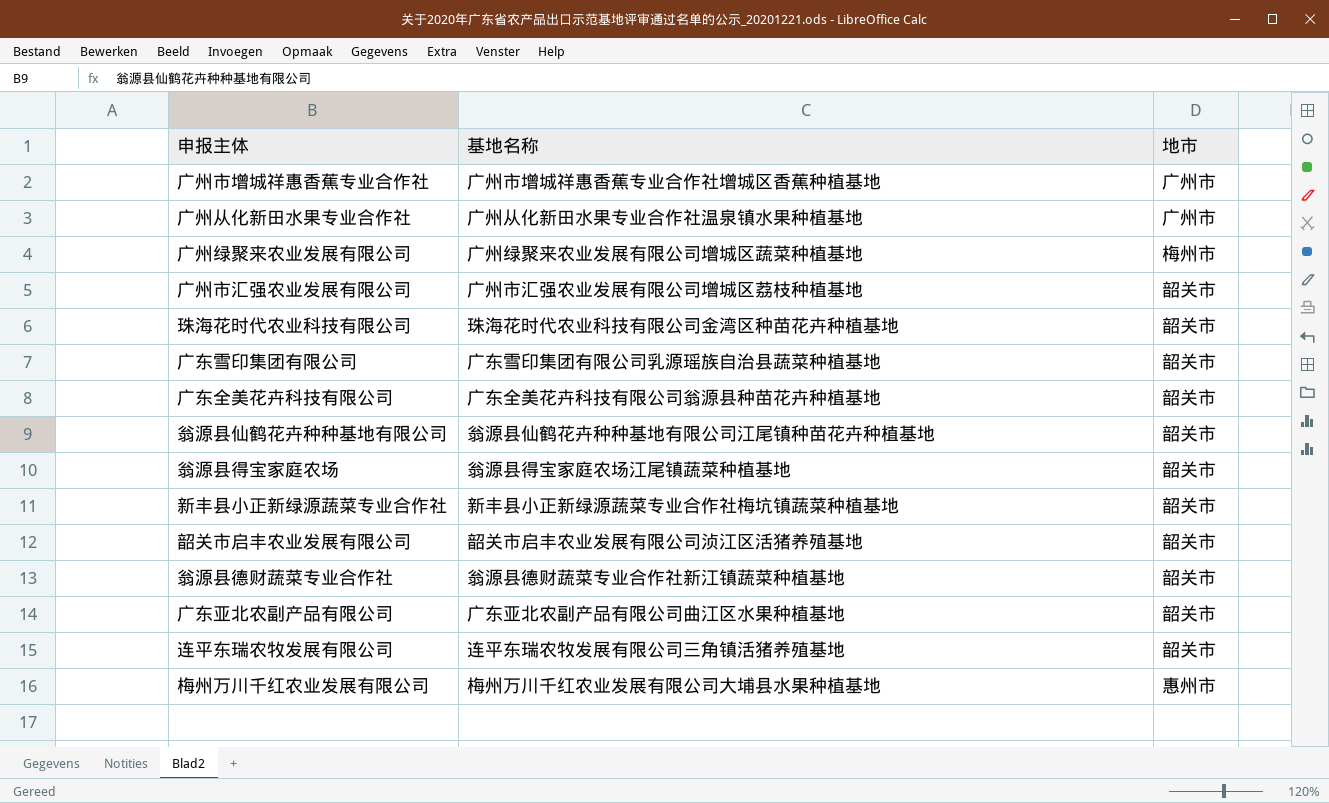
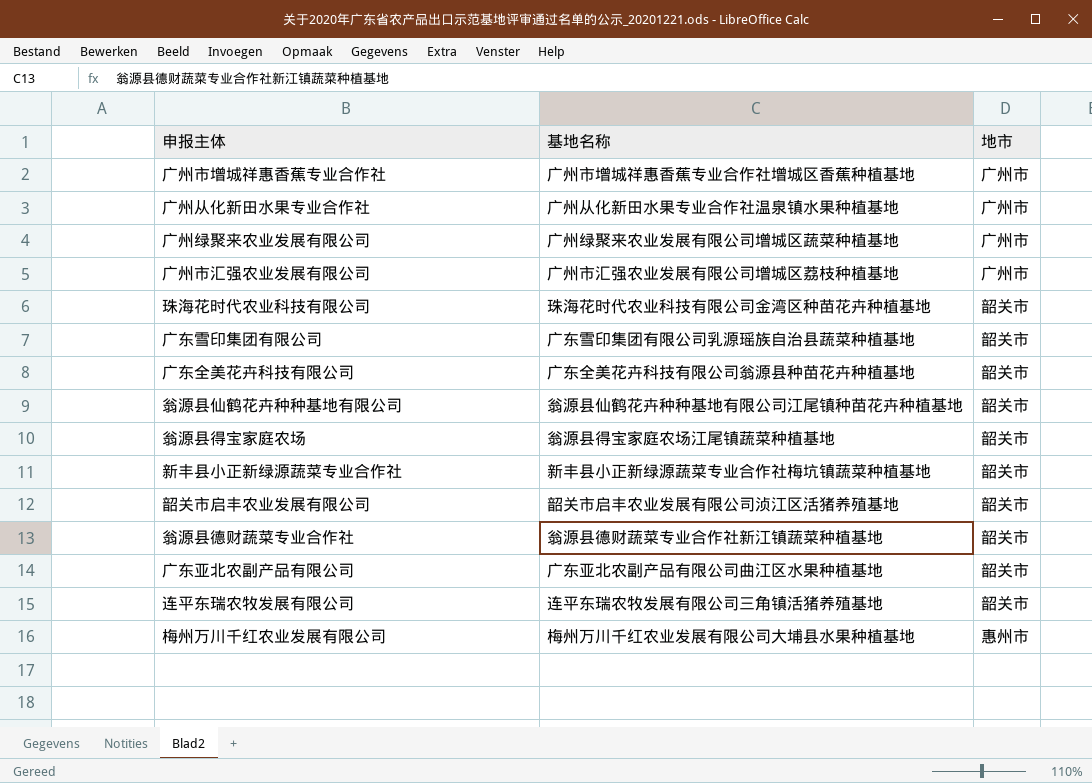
广州绿聚来农业发展有限公司 | 地市: 梅州市 -> 广州市
广州市汇强农业发展有限公司 | 地市: 韶关市 -> 广州市

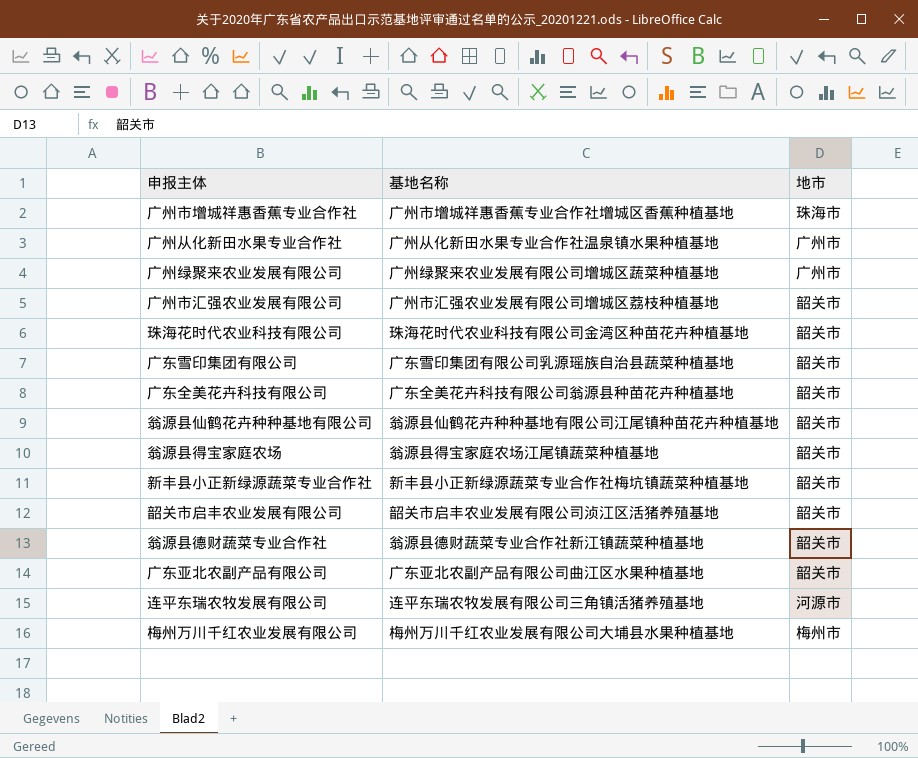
广州市增城祥惠香蕉专业合作社 | 地市: 广州市 -> 珠海市
广州市汇强农业发展有限公司 | 地市: 广州市 -> 韶关市
连平东瑞农牧发展有限公司 | 地市: 韶关市 -> 河源市
梅州万川千红农业发展有限公司 | 地市: 惠州市 -> 梅州市

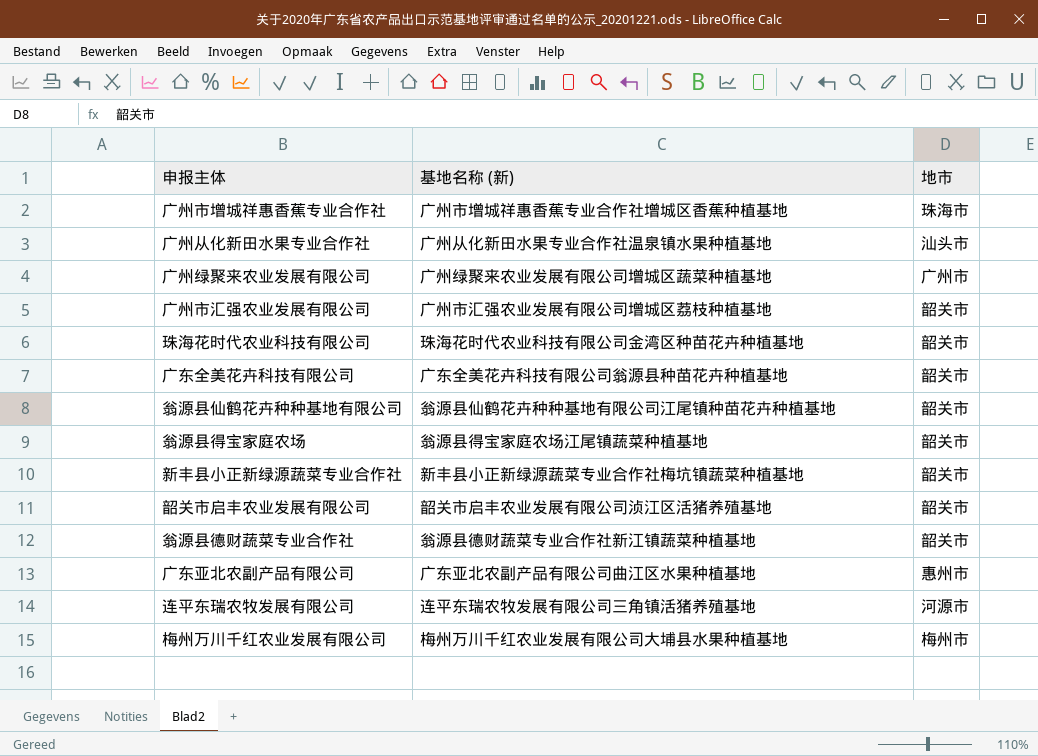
column name: 基地名称 -> 基地名称 (新)
row 广东雪印集团有限公司: 广东雪印集团有限公司乳源瑶族自治县蔬菜种植基地 | 韶关市 -> none
广州从化新田水果专业合作社 | 地市: 广州市 -> 汕头市
广东亚北农副产品有限公司 | 地市: 韶关市 -> 惠州市

